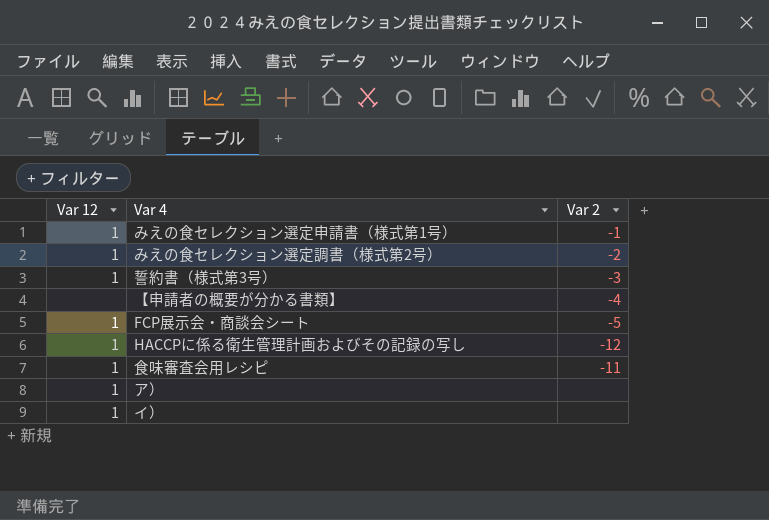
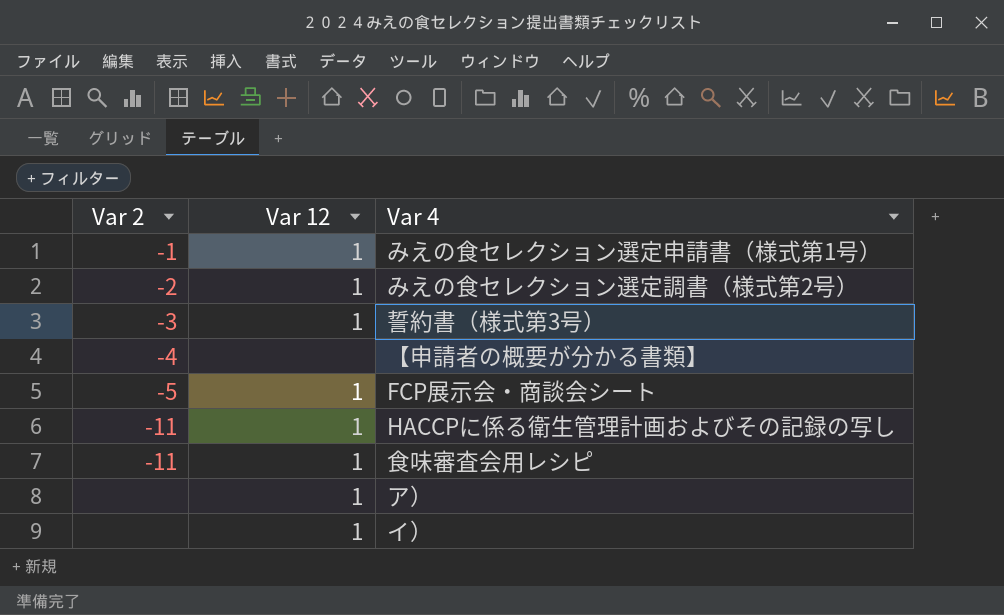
column Var 2 | position: 3 -> 1
HACCPに係る衛生管理計画およびその記録の写し | Var 2: -12 -> -11

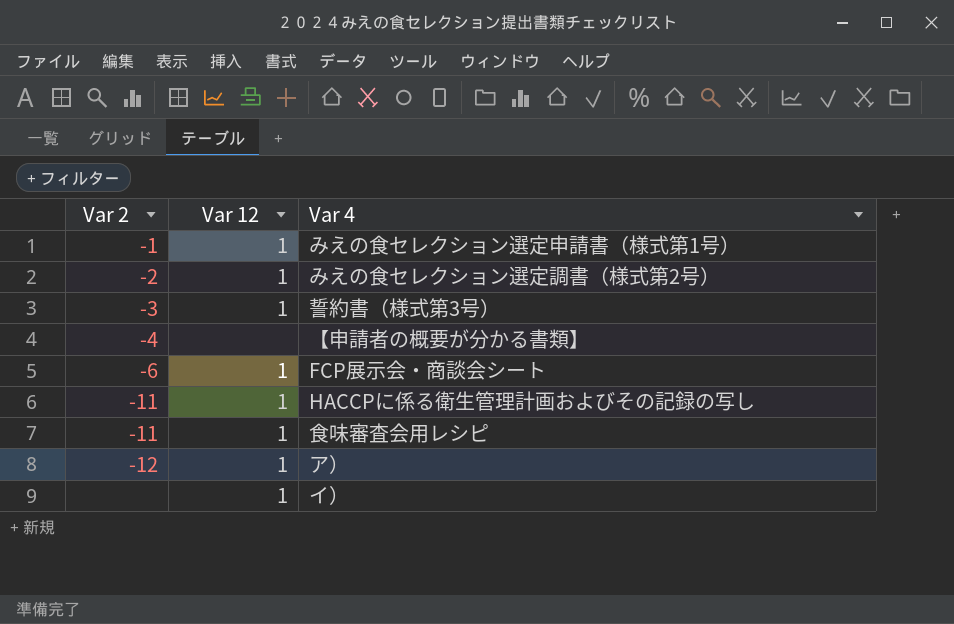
FCP展示会・商談会シート | Var 2: -5 -> -6
ア） | Var 2: none -> -12

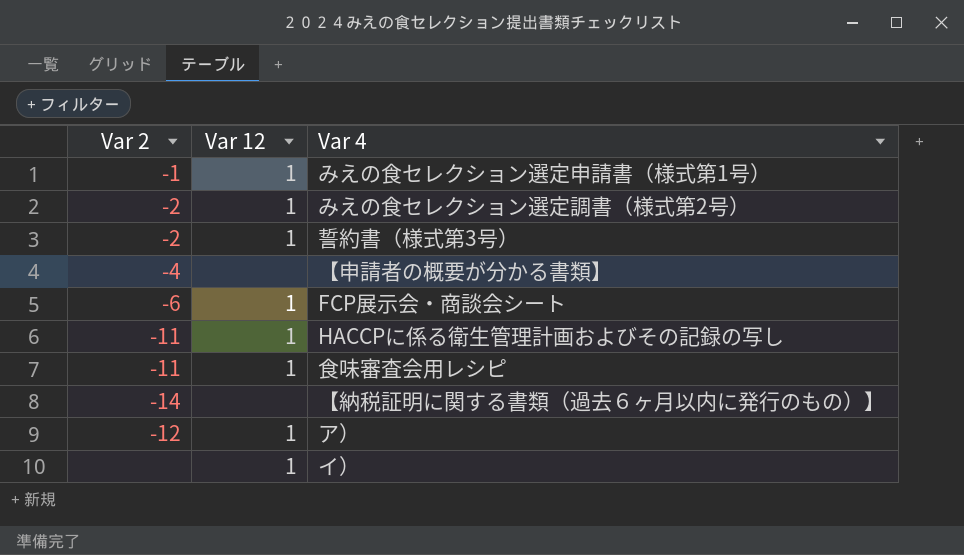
誓約書（様式第3号） | Var 2: -3 -> -2
row 【納税証明に関する書類（過去６ヶ月以内に発行のもの）】: none -> -14 | none

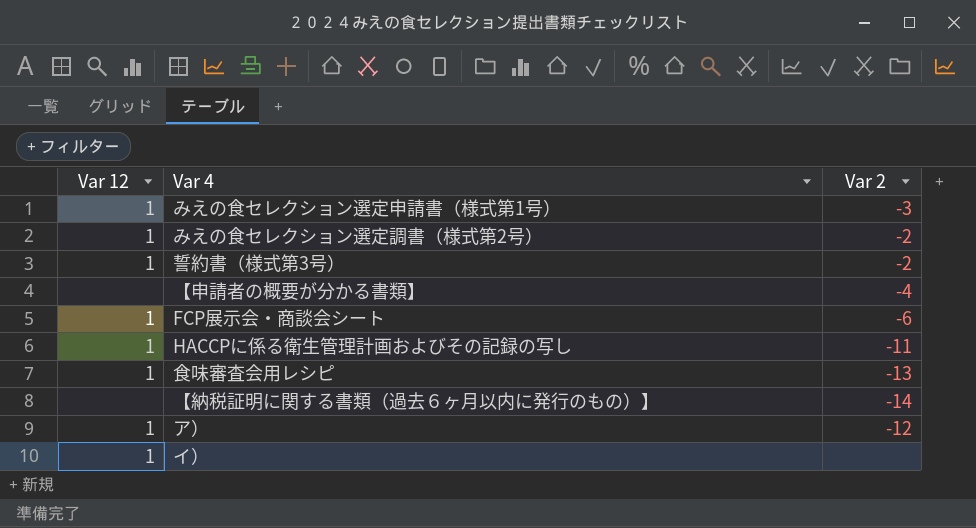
column Var 2 | position: 1 -> 3
みえの食セレクション選定申請書（様式第1号） | Var 2: -1 -> -3
食味審査会用レシピ | Var 2: -11 -> -13

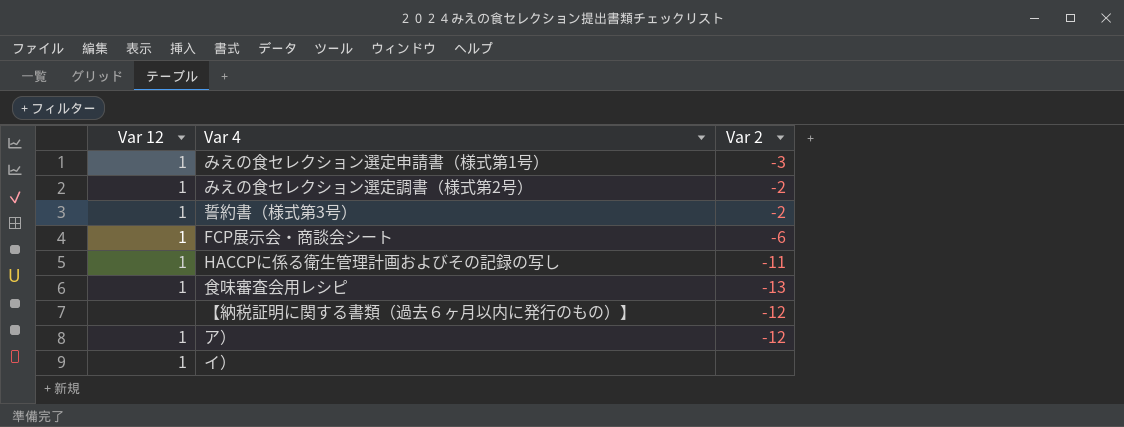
row 【申請者の概要が分かる書類】: none | -4 -> none
【納税証明に関する書類（過去６ヶ月以内に発行のもの）】 | Var 2: -14 -> -12

